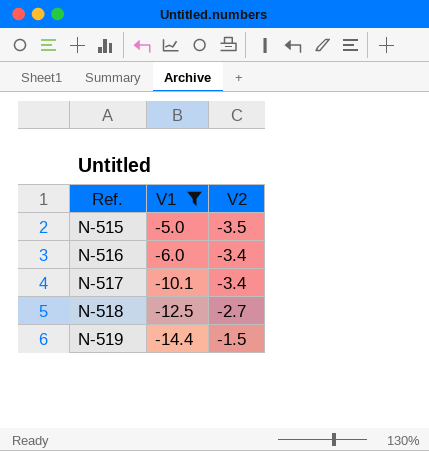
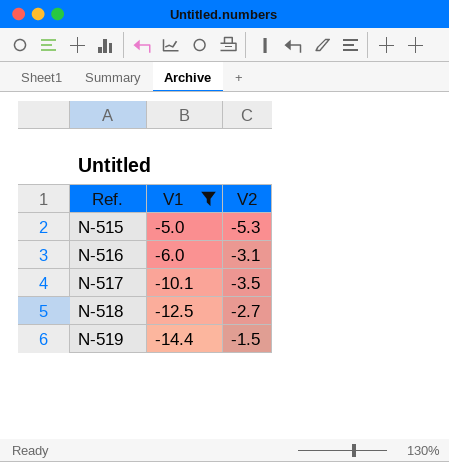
N-515 | V2: -3.5 -> -5.3
N-516 | V2: -3.4 -> -3.1
N-517 | V2: -3.4 -> -3.5

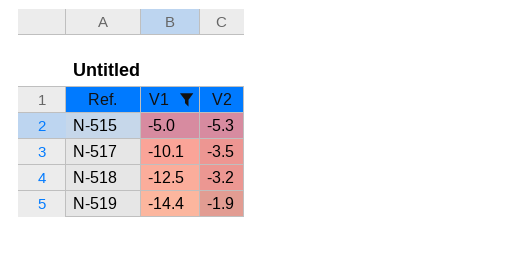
row N-516: -6.0 | -3.1 -> none
N-518 | V2: -2.7 -> -3.2
N-519 | V2: -1.5 -> -1.9

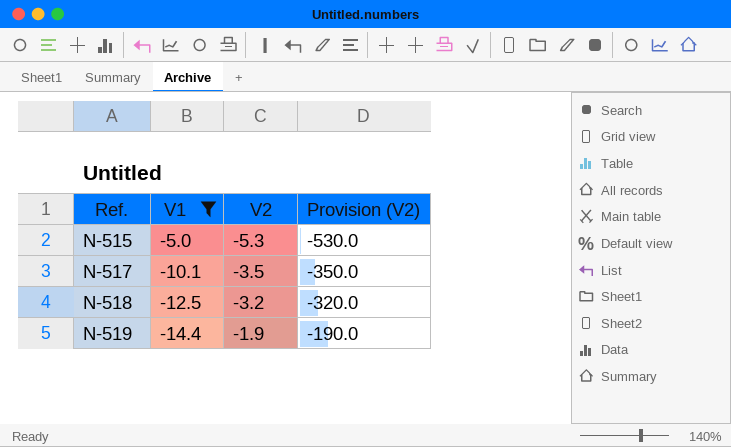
column Provision (V2) | formula: none -> [V2] * 100

